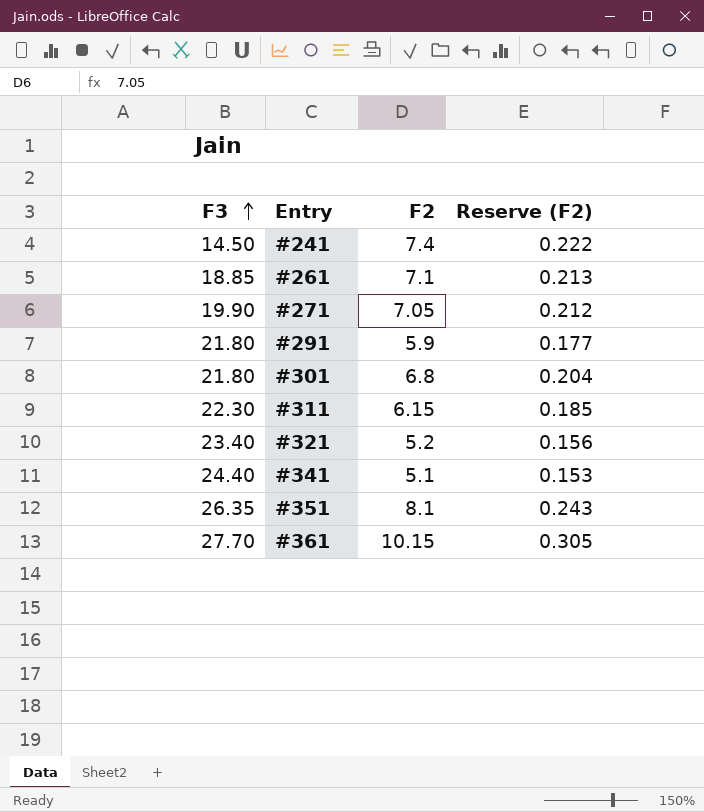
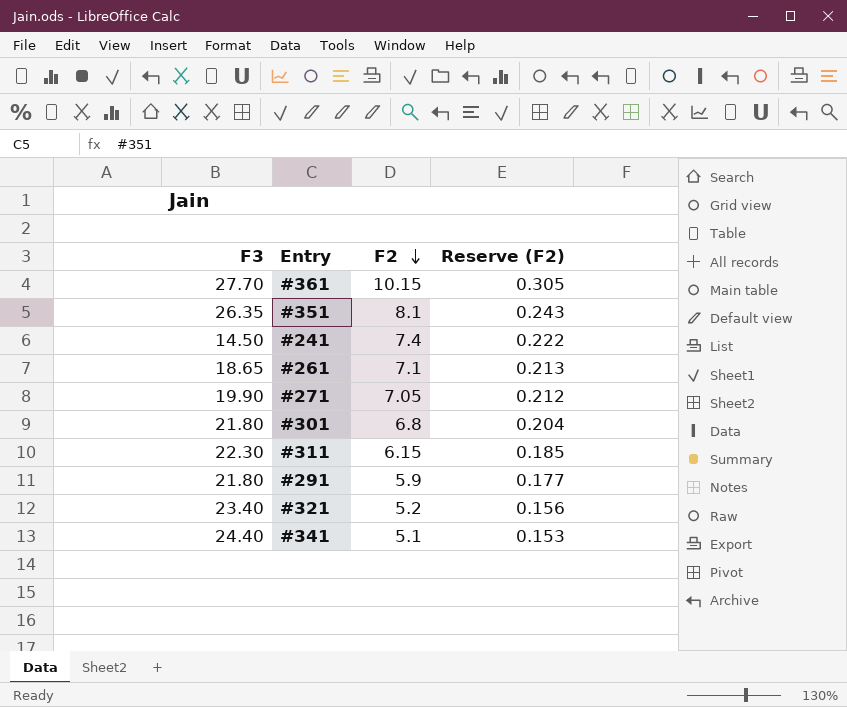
row order: F3 ascending -> F2 descending
#261 | F3: 18.85 -> 18.65

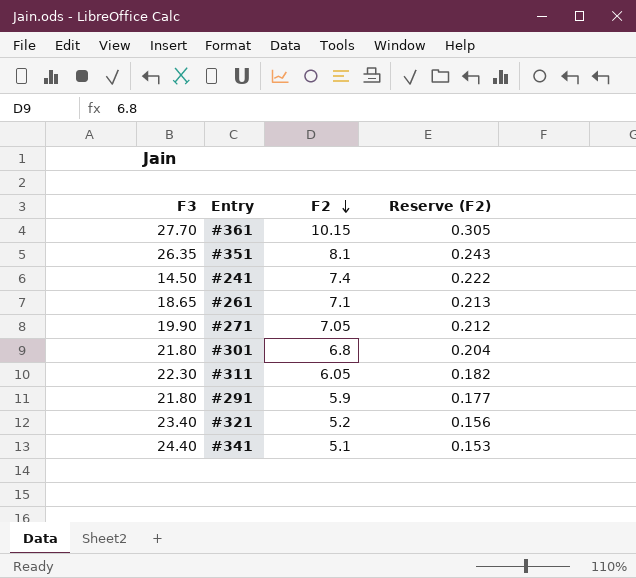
#311 | F2: 6.15 -> 6.05
#311 | Reserve (F2): 0.185 -> 0.182

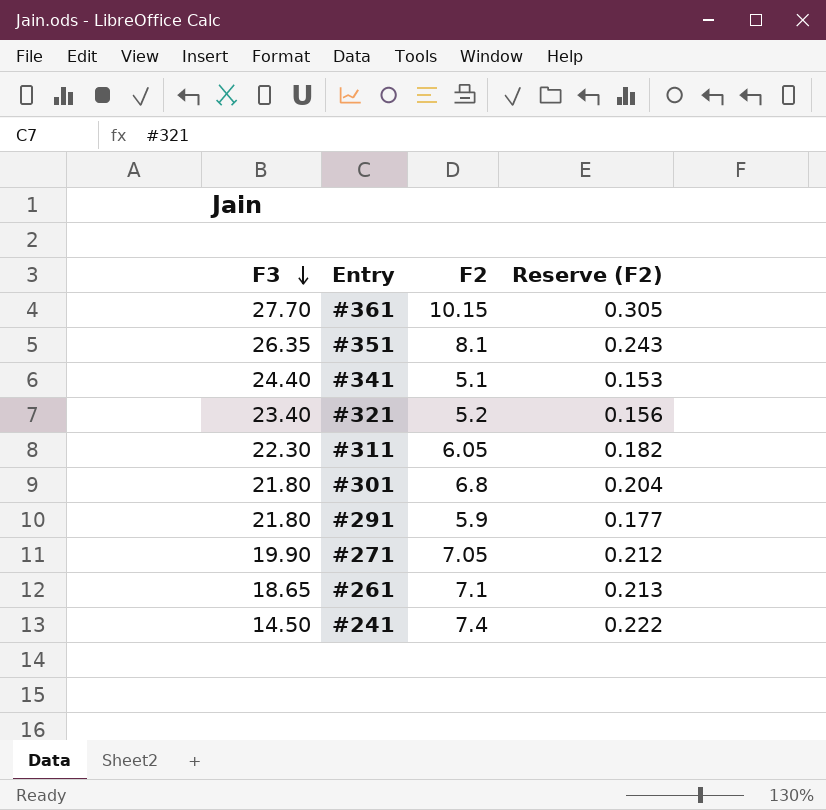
row order: F2 descending -> F3 descending

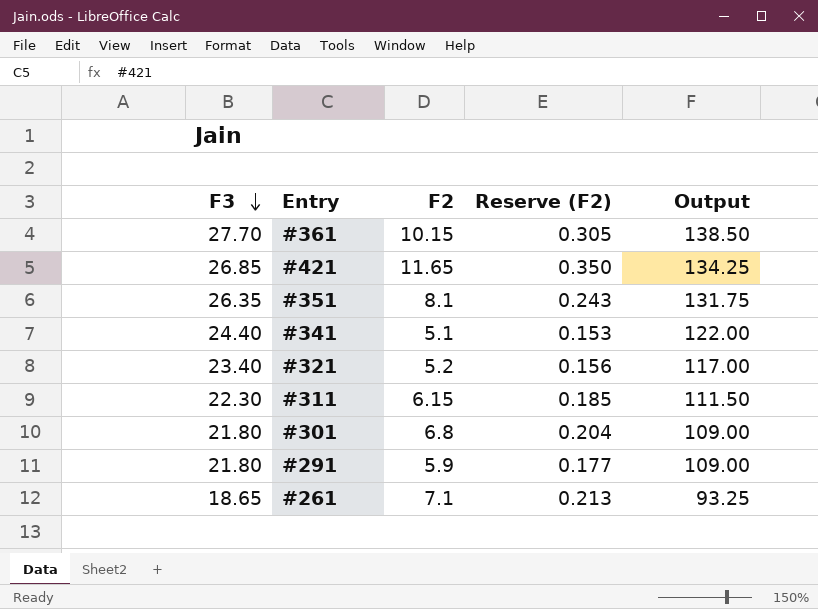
column Output | formula: none -> [F3] * 5
row #271: 19.90 | 7.05 | 0.212 -> none
row #241: 14.50 | 7.4 | 0.222 -> none
row #421: none -> 26.85 | 11.65 | 0.350 | 134.25
#311 | F2: 6.05 -> 6.15
#311 | Reserve (F2): 0.182 -> 0.185

